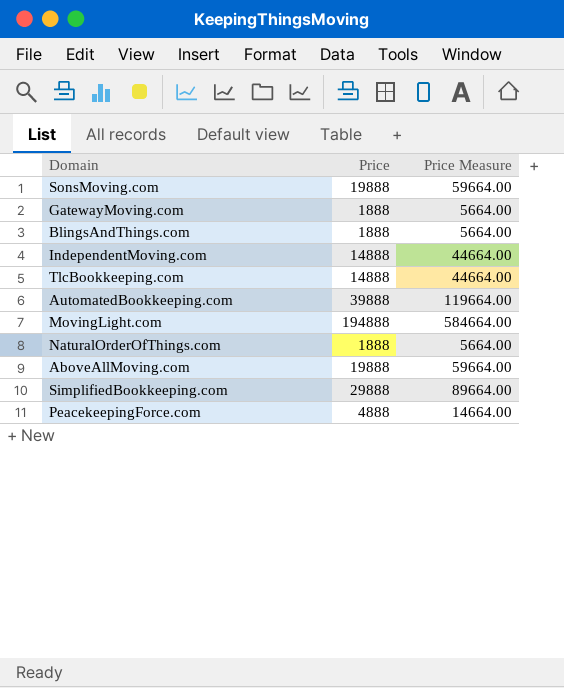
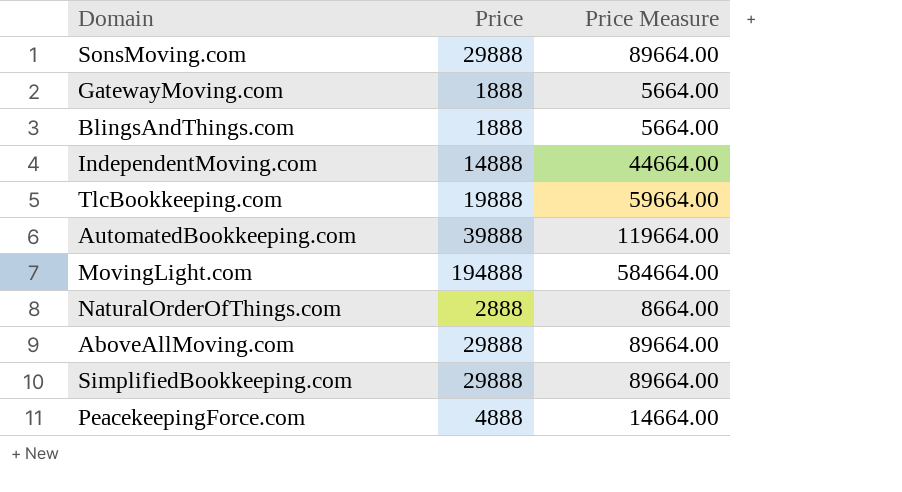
SonsMoving.com | Price: 19888 -> 29888
SonsMoving.com | Price Measure: 59664.00 -> 89664.00
TlcBookkeeping.com | Price: 14888 -> 19888
TlcBookkeeping.com | Price Measure: 44664.00 -> 59664.00
NaturalOrderOfThings.com | Price: 1888 -> 2888
NaturalOrderOfThings.com | Price Measure: 5664.00 -> 8664.00
AboveAllMoving.com | Price: 19888 -> 29888
AboveAllMoving.com | Price Measure: 59664.00 -> 89664.00

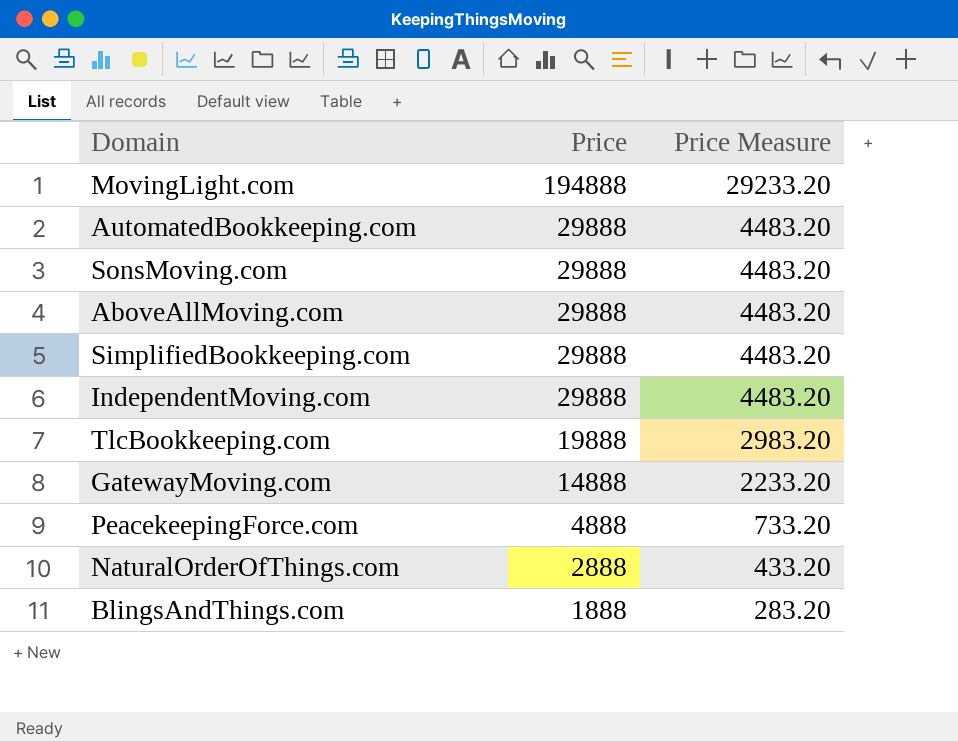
row order: none -> Price descending
column Price Measure | formula: [Price] * 3 -> [Price] * 0.15
AutomatedBookkeeping.com | Price: 39888 -> 29888
IndependentMoving.com | Price: 14888 -> 29888
GatewayMoving.com | Price: 1888 -> 14888

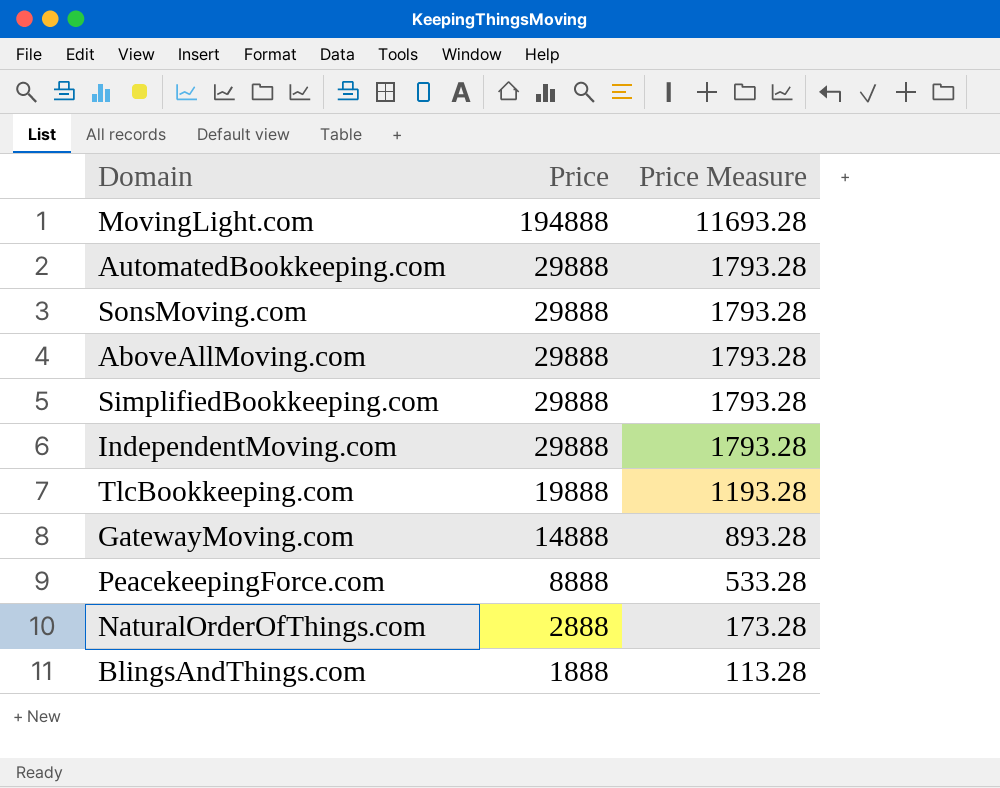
column Price Measure | formula: [Price] * 0.15 -> [Price] * 0.06
PeacekeepingForce.com | Price: 4888 -> 8888

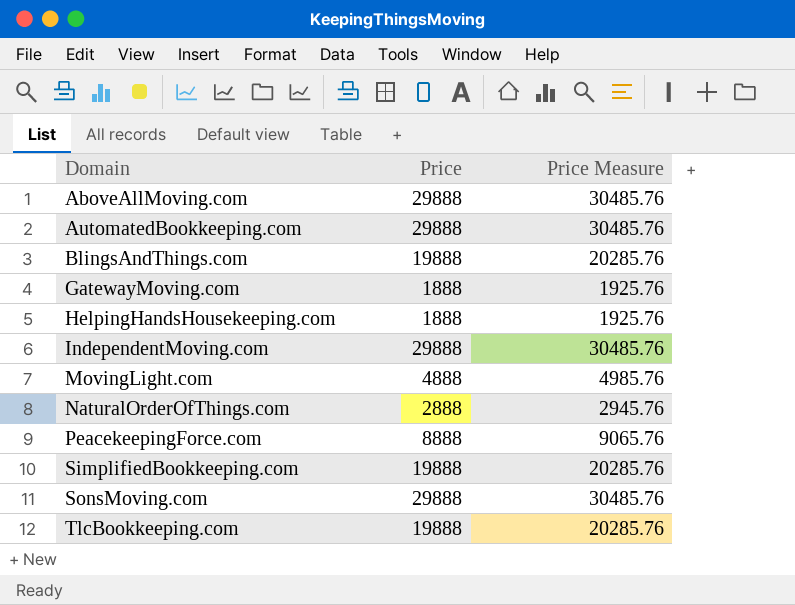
row order: Price descending -> Domain ascending
column Price Measure | formula: [Price] * 0.06 -> [Price] * 1.02
BlingsAndThings.com | Price: 1888 -> 19888
GatewayMoving.com | Price: 14888 -> 1888
row HelpingHandsHousekeeping.com: none -> 1888 | 1925.76
MovingLight.com | Price: 194888 -> 4888
SimplifiedBookkeeping.com | Price: 29888 -> 19888

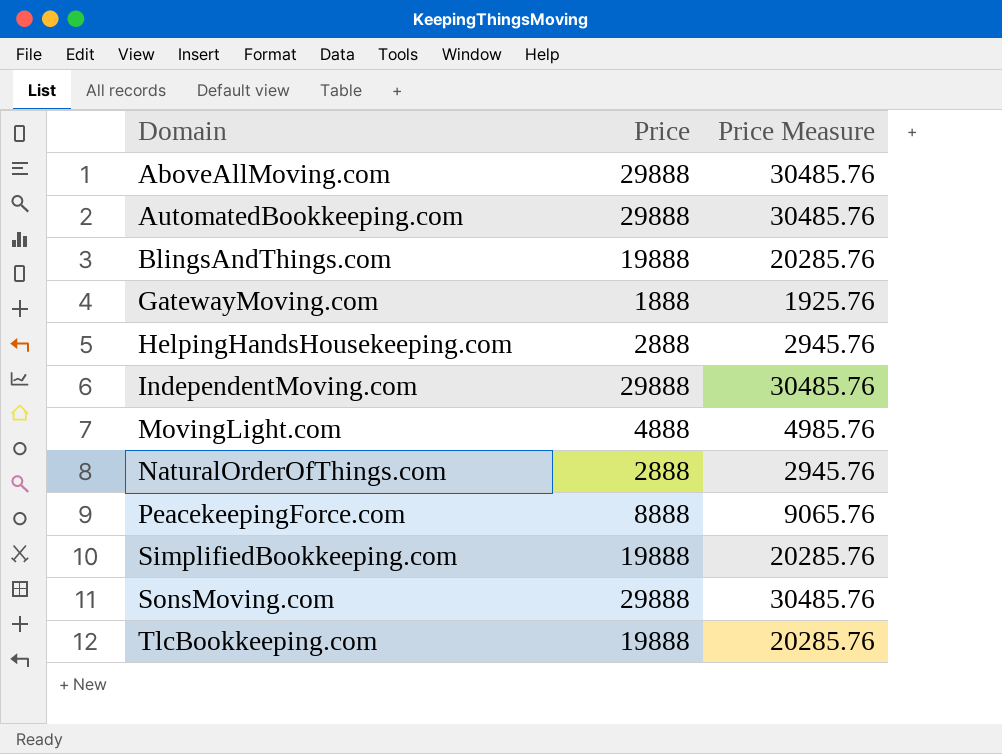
HelpingHandsHousekeeping.com | Price: 1888 -> 2888
HelpingHandsHousekeeping.com | Price Measure: 1925.76 -> 2945.76

